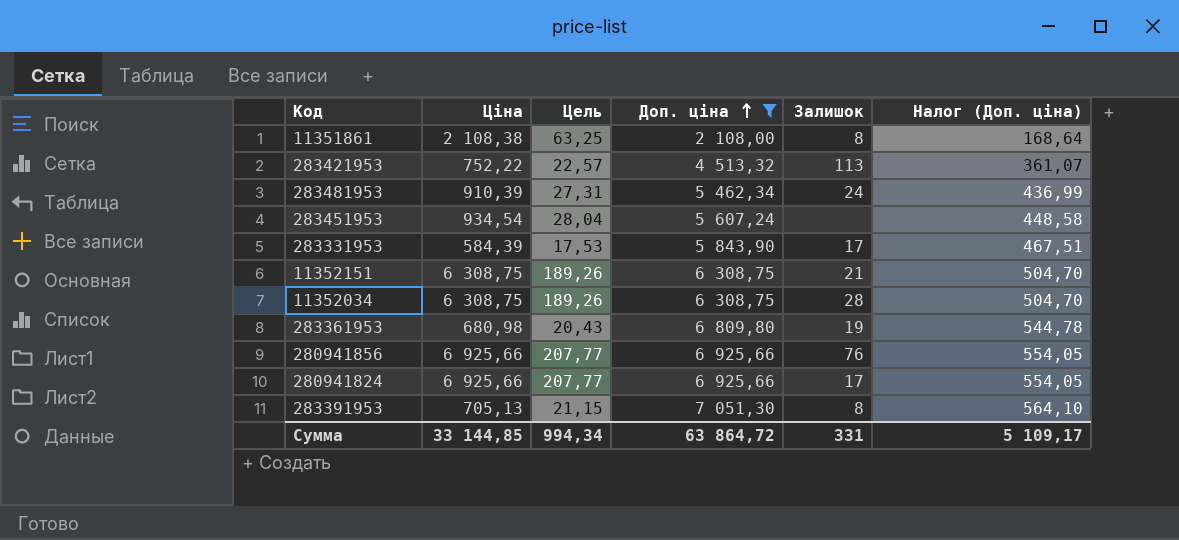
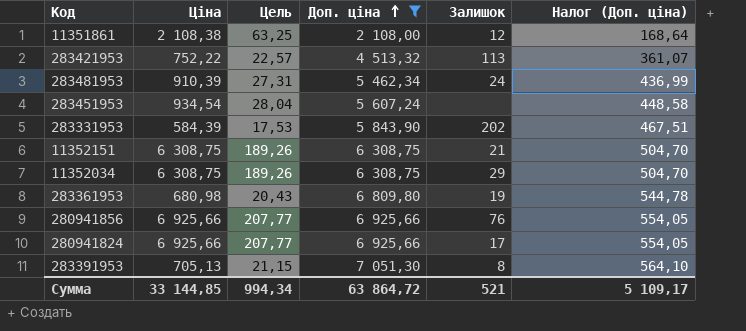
11351861 | Залишок: 8 -> 12
283331953 | Залишок: 17 -> 202
11352034 | Залишок: 28 -> 29
Сумма | Залишок: 331 -> 521

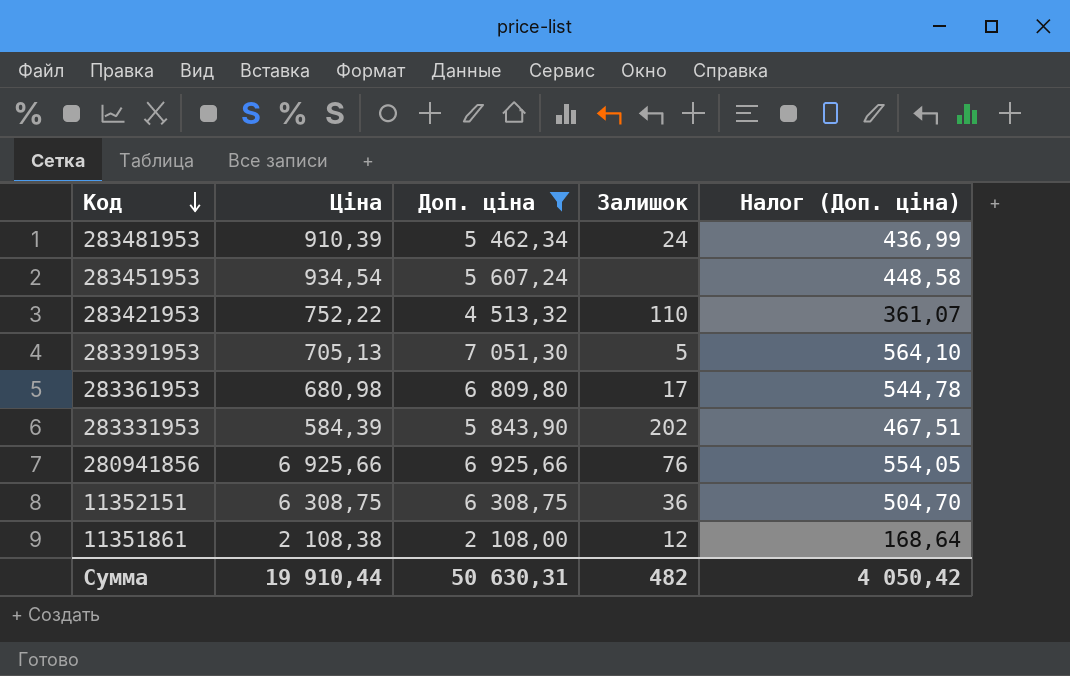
row order: Доп. ціна ascending -> Код descending
column Цель | formula: [Ціна] * 0,03 -> none
row 11352034: 6 308,75 | 189,26 | 6 308,75 | 29 | 504,70 -> none
row 280941824: 6 925,66 | 207,77 | 6 925,66 | 17 | 554,05 -> none
283421953 | Залишок: 113 -> 110
283391953 | Залишок: 8 -> 5
283361953 | Залишок: 19 -> 17
11352151 | Залишок: 21 -> 36
Сумма | Ціна: 33 144,85 -> 19 910,44
Сумма | Доп. ціна: 63 864,72 -> 50 630,31
Сумма | Залишок: 521 -> 482
Сумма | Налог (Доп. ціна): 5 109,17 -> 4 050,42

